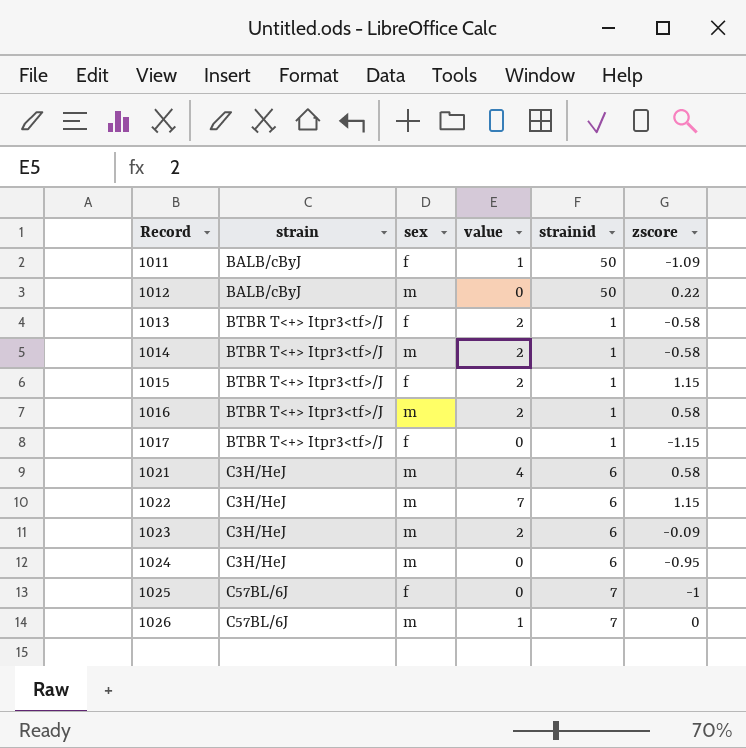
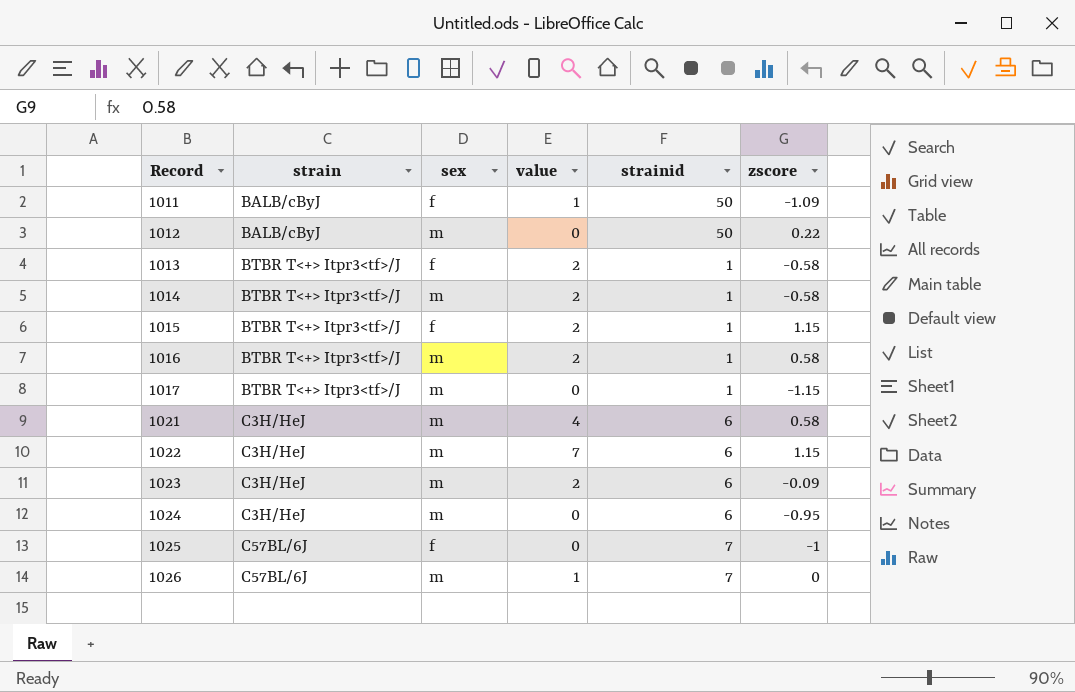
1017 | sex: f -> m

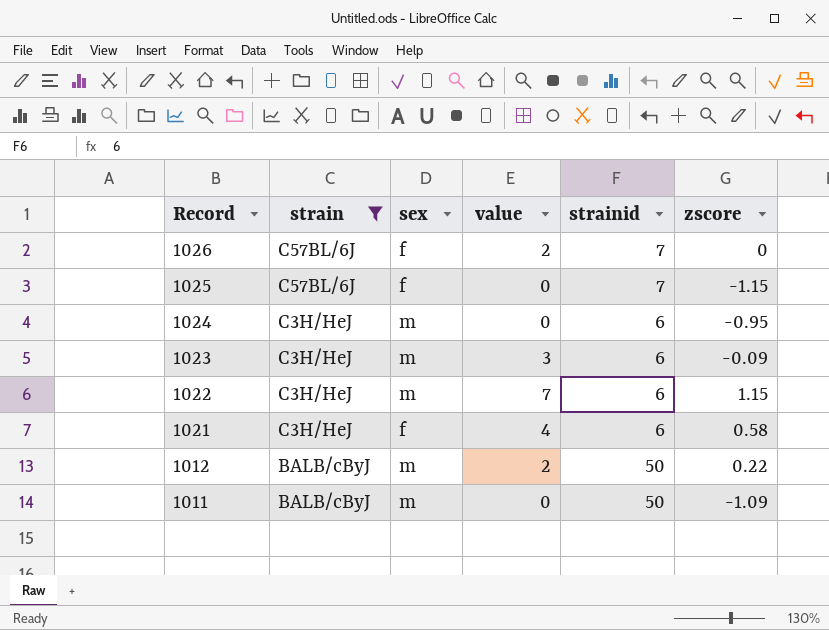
filter: none -> strain != BTBR T<+> Itpr3<tf>/J
row order: Record ascending -> Record descending
1026 | sex: m -> f
1026 | value: 1 -> 2
1025 | zscore: -1 -> -1.15
1023 | value: 2 -> 3
1021 | sex: m -> f
1012 | value: 0 -> 2
1011 | sex: f -> m
1011 | value: 1 -> 0

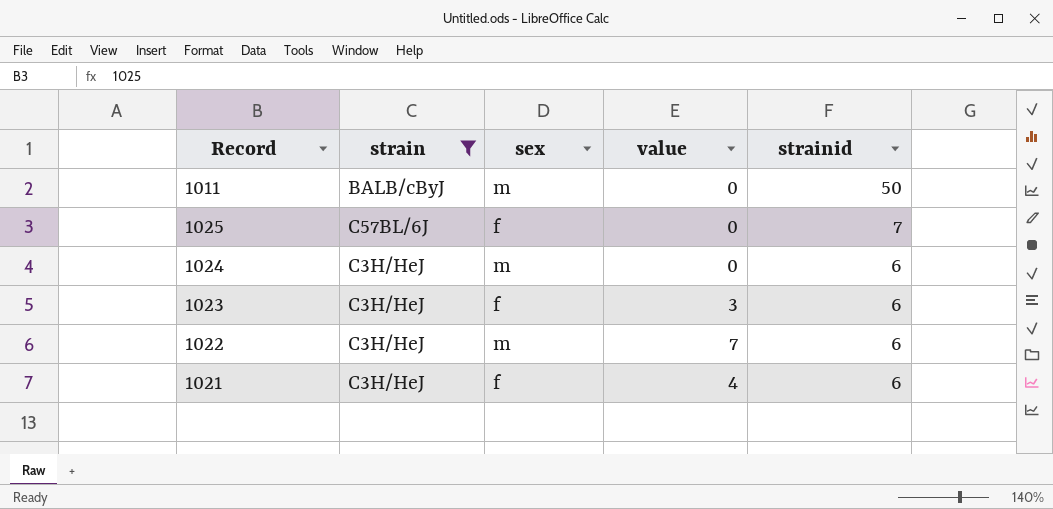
row order: Record descending -> strainid descending
column zscore | position: 6 -> none
row 1026: C57BL/6J | f | 2 | 7 | 0 -> none
row 1012: BALB/cByJ | m | 2 | 50 | 0.22 -> none
1023 | sex: m -> f

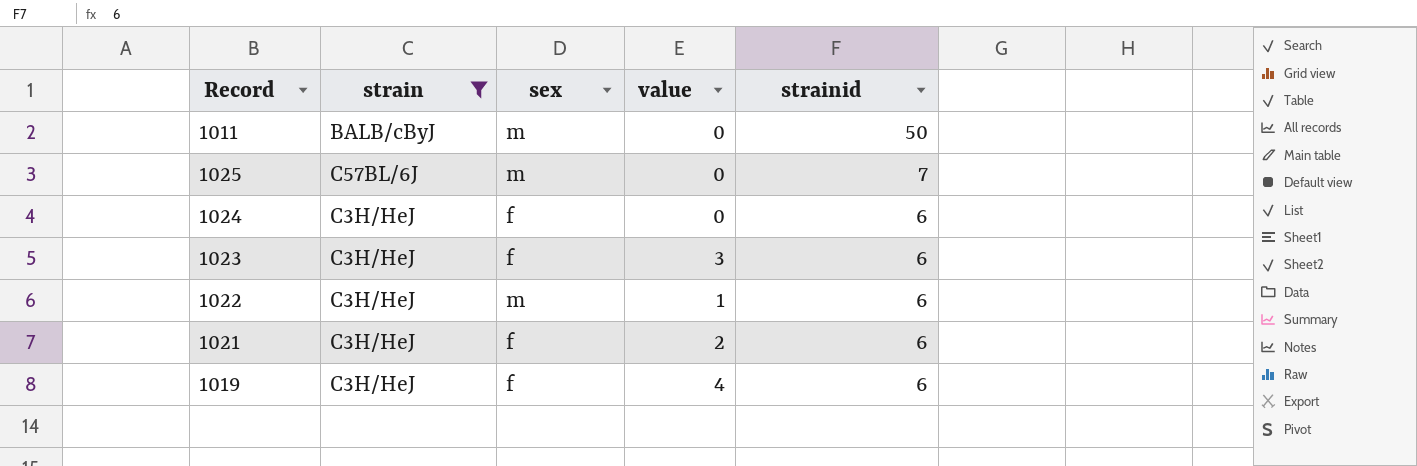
1025 | sex: f -> m
1024 | sex: m -> f
1022 | value: 7 -> 1
1021 | value: 4 -> 2
row 1019: none -> C3H/HeJ | f | 4 | 6

